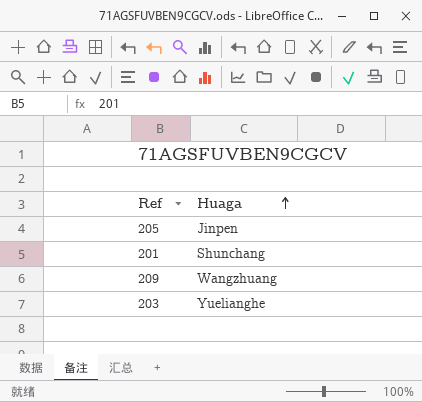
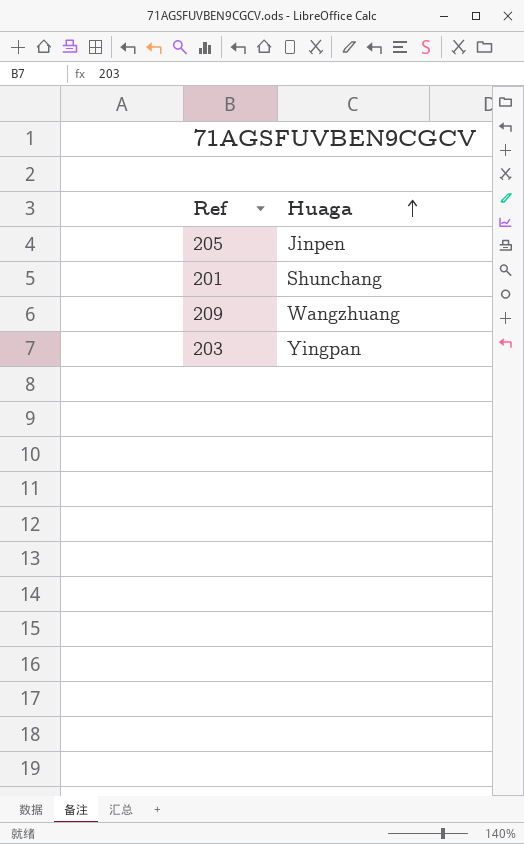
203 | Huaga: Yuelianghe -> Yingpan

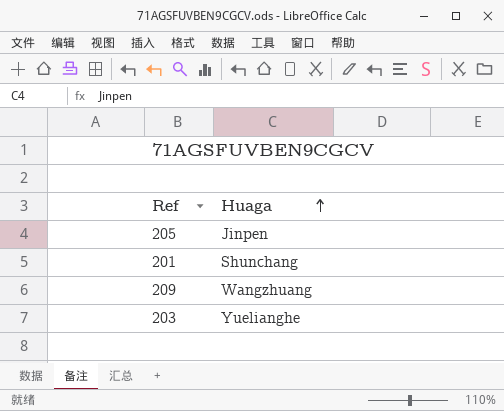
203 | Huaga: Yingpan -> Yuelianghe

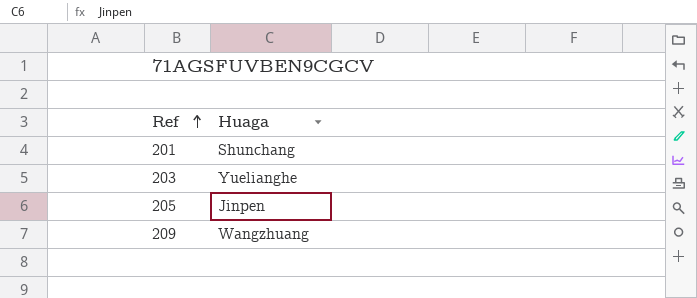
row order: Huaga ascending -> Ref ascending

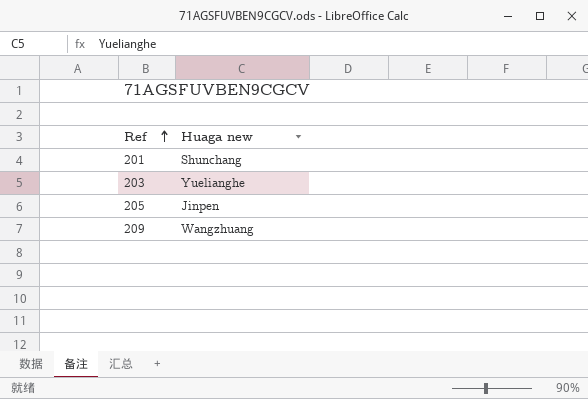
column name: Huaga -> Huaga new

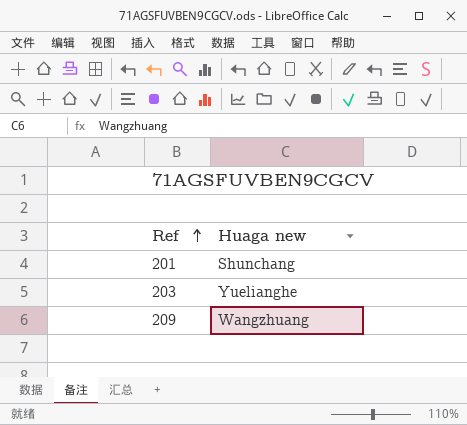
row 205: Jinpen -> none

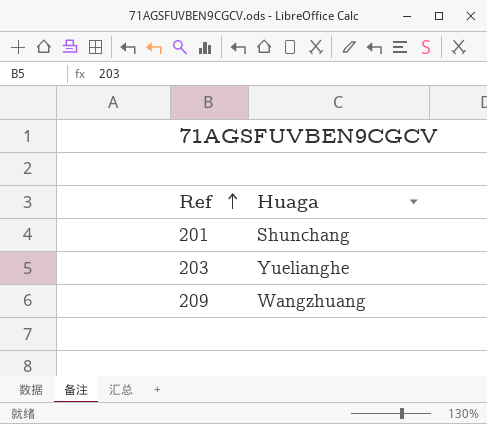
column name: Huaga new -> Huaga

